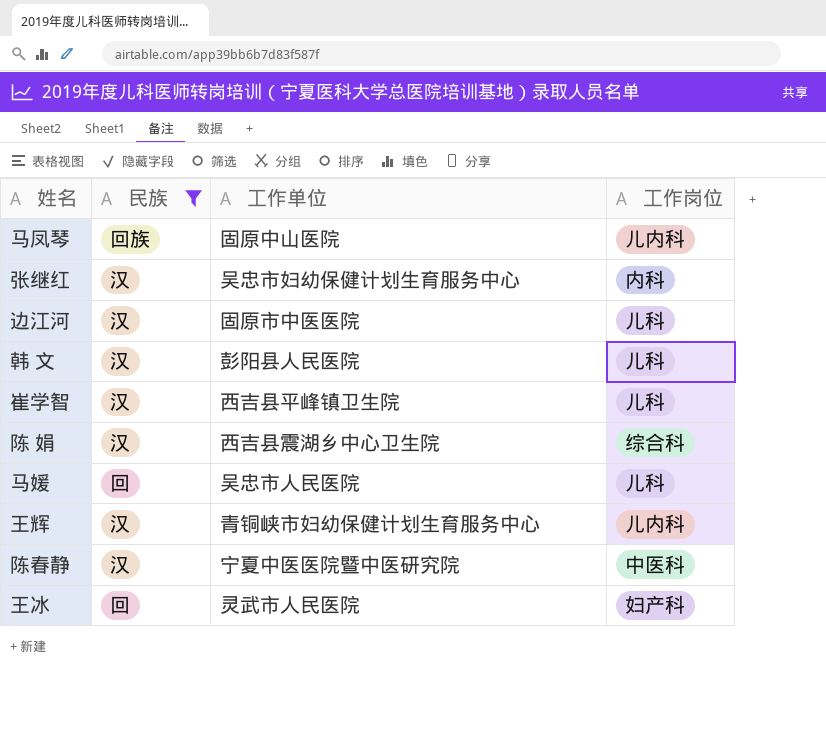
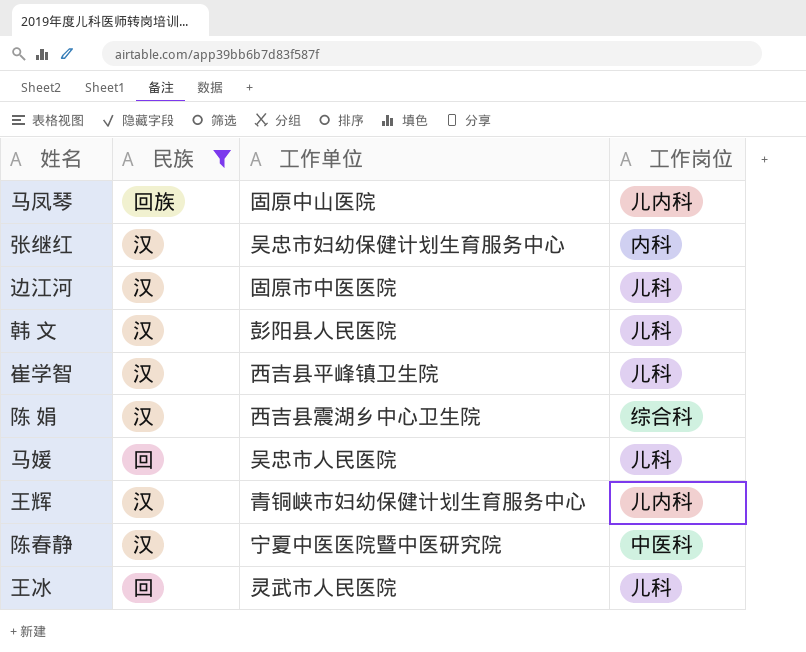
王冰 | 工作岗位: 妇产科 -> 儿科

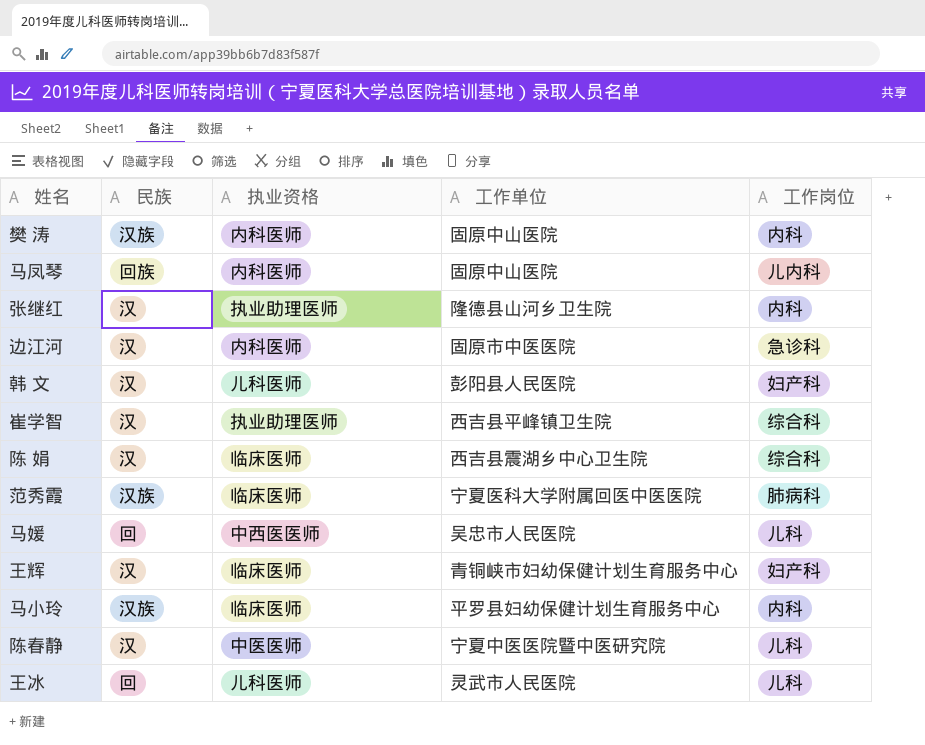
filter: 民族 != 汉族 -> none
column 执业资格 | position: none -> 3
张继红 | 工作单位: 吴忠市妇幼保健计划生育服务中心 -> 隆德县山河乡卫生院
边江河 | 工作岗位: 儿科 -> 急诊科
韩 文 | 工作岗位: 儿科 -> 妇产科
崔学智 | 工作岗位: 儿科 -> 综合科
王辉 | 工作岗位: 儿内科 -> 妇产科
陈春静 | 工作岗位: 中医科 -> 儿科

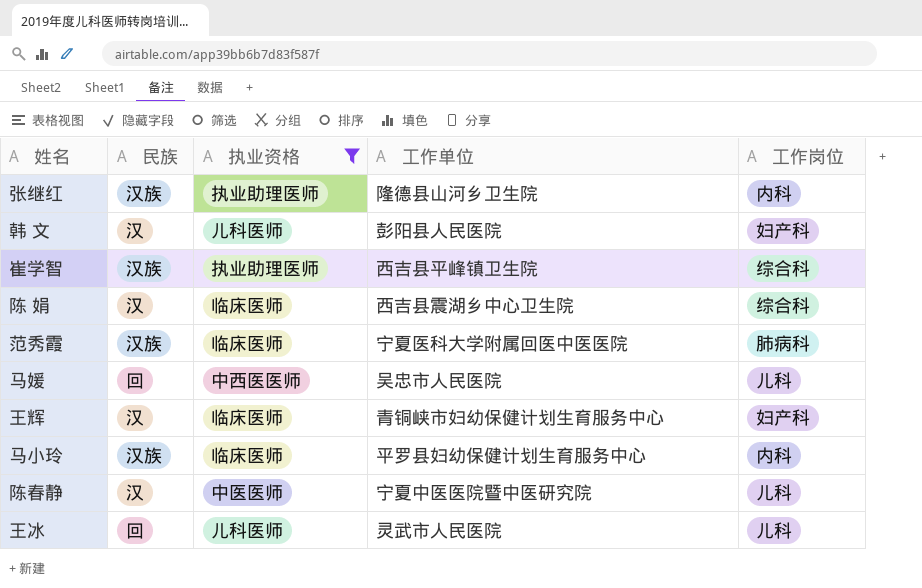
filter: none -> 执业资格 != 内科医师
张继红 | 民族: 汉 -> 汉族
崔学智 | 民族: 汉 -> 汉族

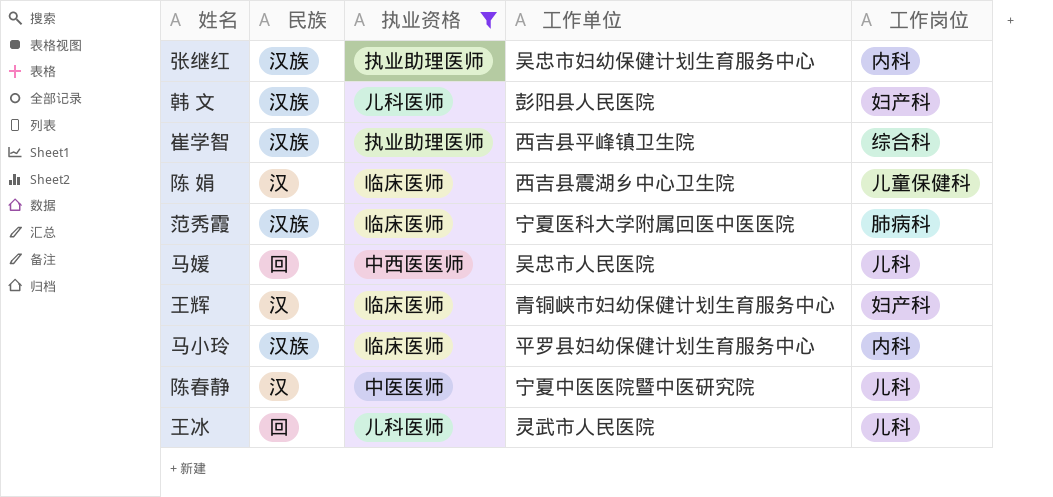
张继红 | 工作单位: 隆德县山河乡卫生院 -> 吴忠市妇幼保健计划生育服务中心
韩 文 | 民族: 汉 -> 汉族
陈 娟 | 工作岗位: 综合科 -> 儿童保健科

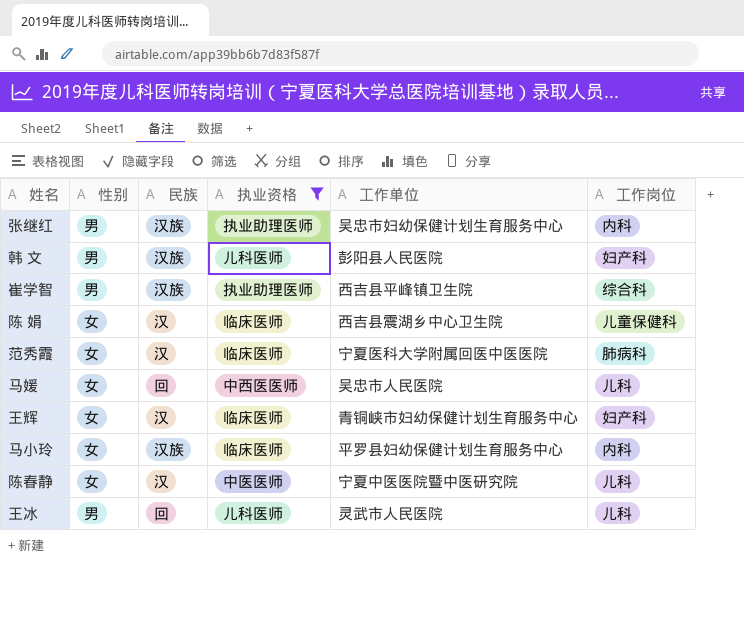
column 性别 | position: none -> 2
范秀霞 | 民族: 汉族 -> 汉

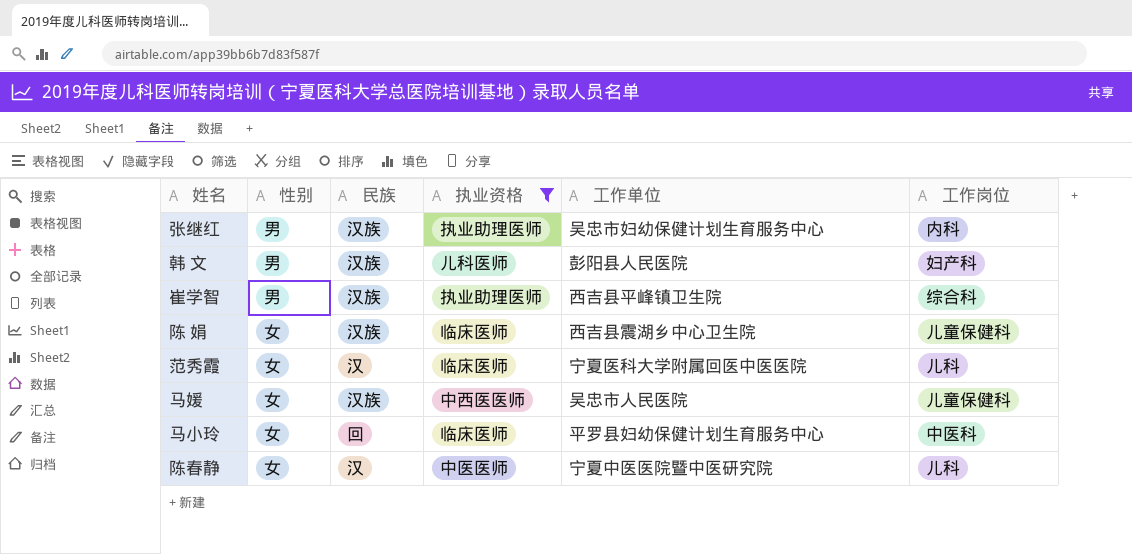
row 王辉: 女 | 汉 | 临床医师 | 青铜峡市妇幼保健计划生育服务中心 | 妇产科 -> none
row 王冰: 男 | 回 | 儿科医师 | 灵武市人民医院 | 儿科 -> none
陈 娟 | 民族: 汉 -> 汉族
范秀霞 | 工作岗位: 肺病科 -> 儿科
马媛 | 民族: 回 -> 汉族
马媛 | 工作岗位: 儿科 -> 儿童保健科
马小玲 | 民族: 汉族 -> 回
马小玲 | 工作岗位: 内科 -> 中医科

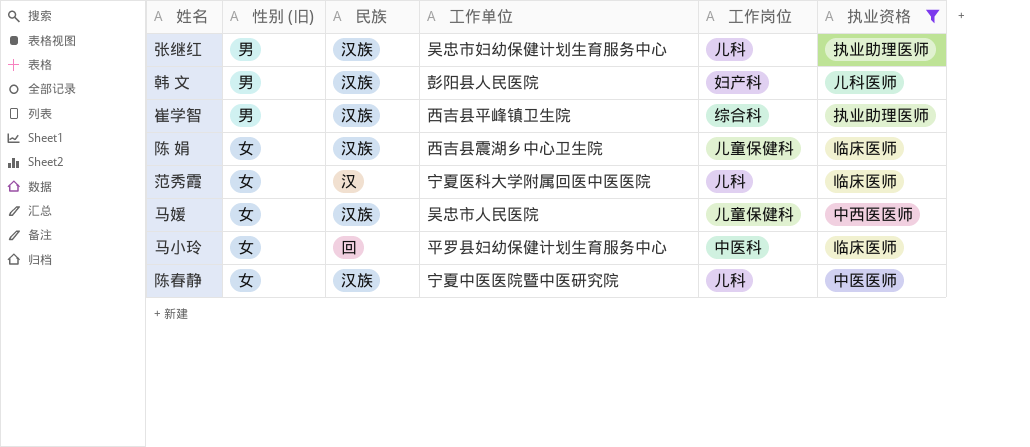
column name: 性别 -> 性别 (旧)
column 执业资格 | position: 4 -> 6
张继红 | 工作岗位: 内科 -> 儿科
陈春静 | 民族: 汉 -> 汉族

